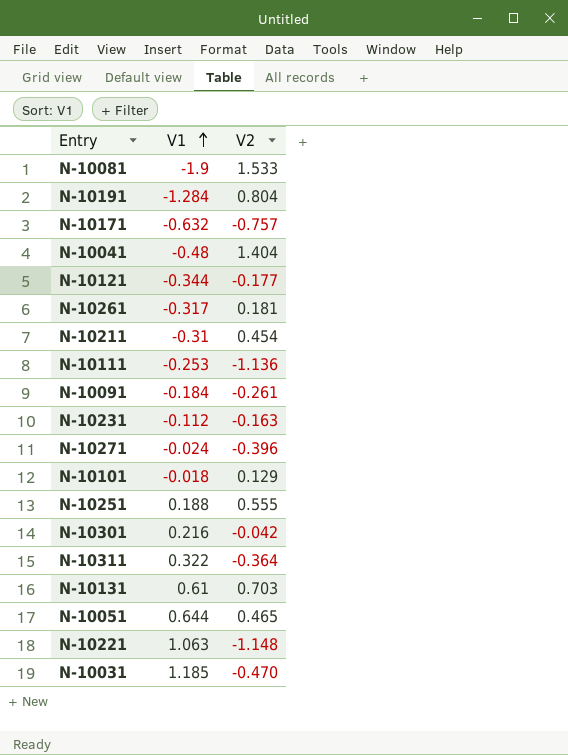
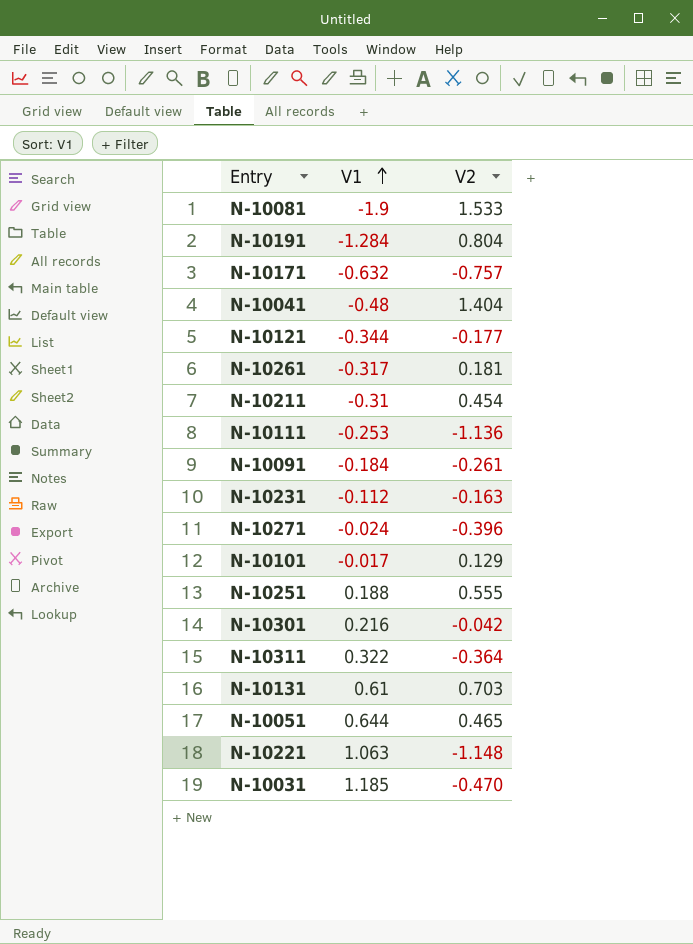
N-10101 | V1: -0.018 -> -0.017

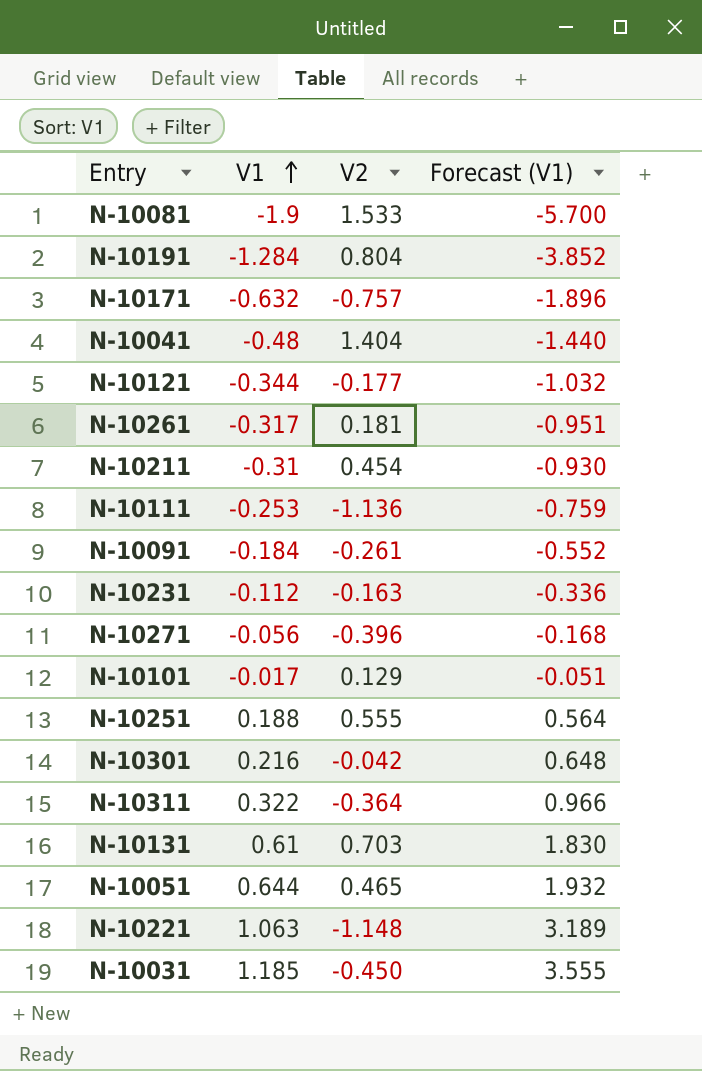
column Forecast (V1) | formula: none -> [V1] * 3
N-10271 | V1: -0.024 -> -0.056
N-10031 | V2: -0.470 -> -0.450

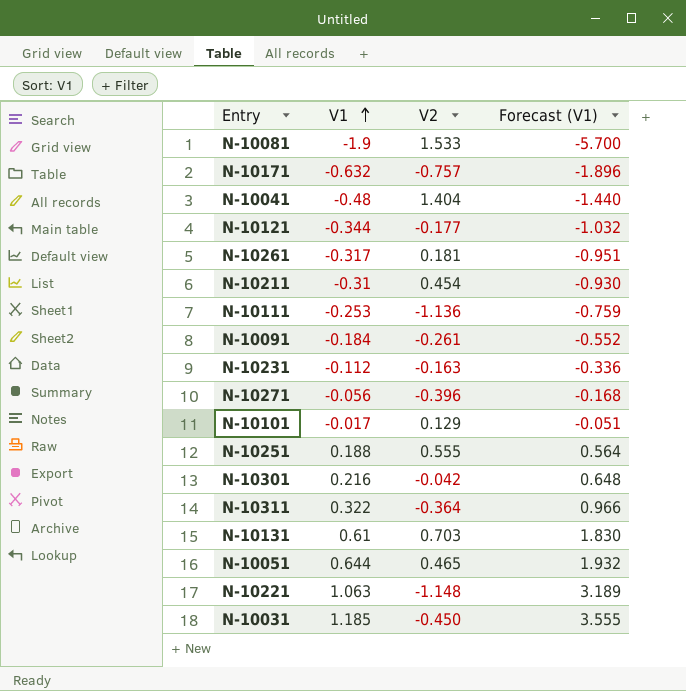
row N-10191: -1.284 | 0.804 | -3.852 -> none

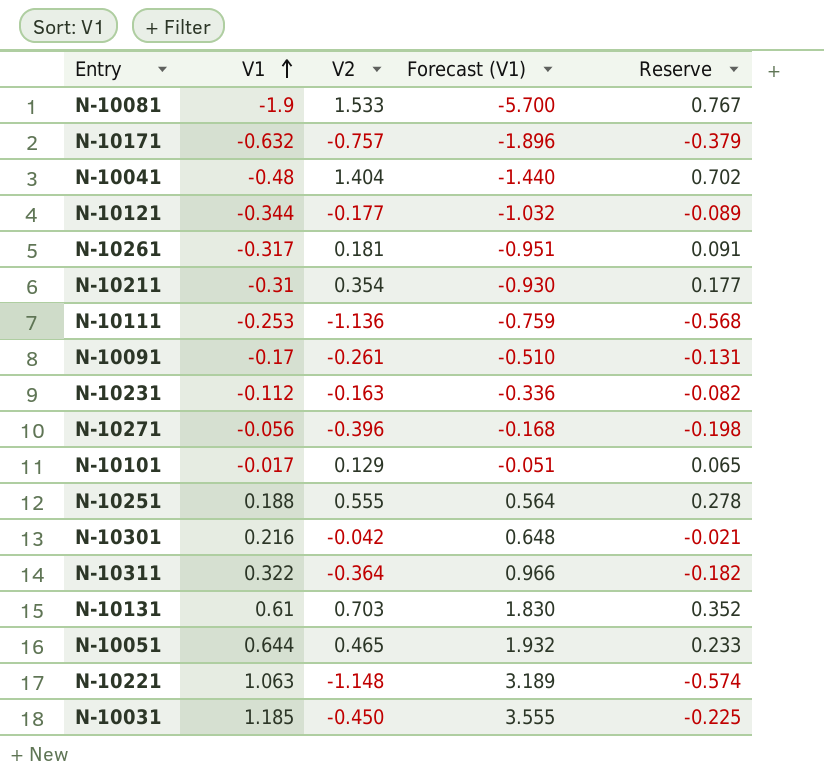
column Reserve | formula: none -> [V2] * 0.5
N-10211 | V2: 0.454 -> 0.354
N-10091 | V1: -0.184 -> -0.17
N-10091 | Forecast (V1): -0.552 -> -0.510

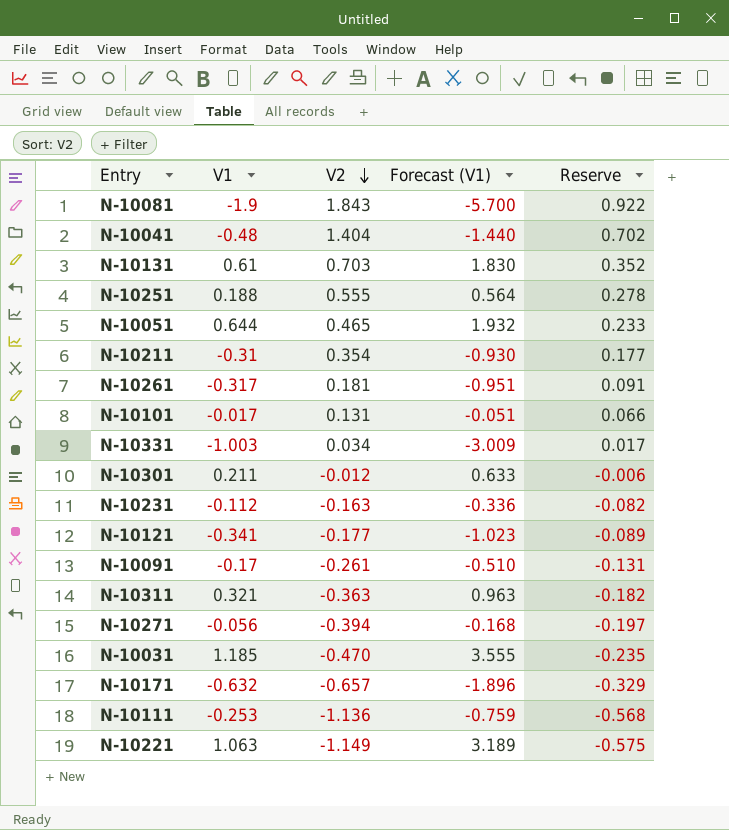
row order: V1 ascending -> V2 descending
N-10081 | V2: 1.533 -> 1.843
N-10081 | Reserve: 0.767 -> 0.922
N-10101 | V2: 0.129 -> 0.131
N-10101 | Reserve: 0.065 -> 0.066
row N-10331: none -> -1.003 | 0.034 | -3.009 | 0.017
N-10301 | V1: 0.216 -> 0.211
N-10301 | V2: -0.042 -> -0.012
N-10301 | Forecast (V1): 0.648 -> 0.633
N-10301 | Reserve: -0.021 -> -0.006
N-10121 | V1: -0.344 -> -0.341
N-10121 | Forecast (V1): -1.032 -> -1.023
N-10311 | V1: 0.322 -> 0.321
N-10311 | V2: -0.364 -> -0.363
N-10311 | Forecast (V1): 0.966 -> 0.963
N-10271 | V2: -0.396 -> -0.394
N-10271 | Reserve: -0.198 -> -0.197
N-10031 | V2: -0.450 -> -0.470
N-10031 | Reserve: -0.225 -> -0.235
N-10171 | V2: -0.757 -> -0.657
N-10171 | Reserve: -0.379 -> -0.329
N-10221 | V2: -1.148 -> -1.149
N-10221 | Reserve: -0.574 -> -0.575

